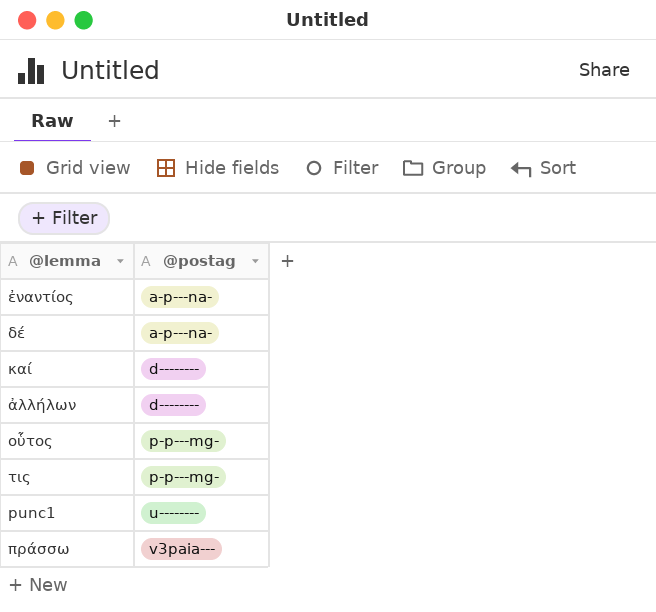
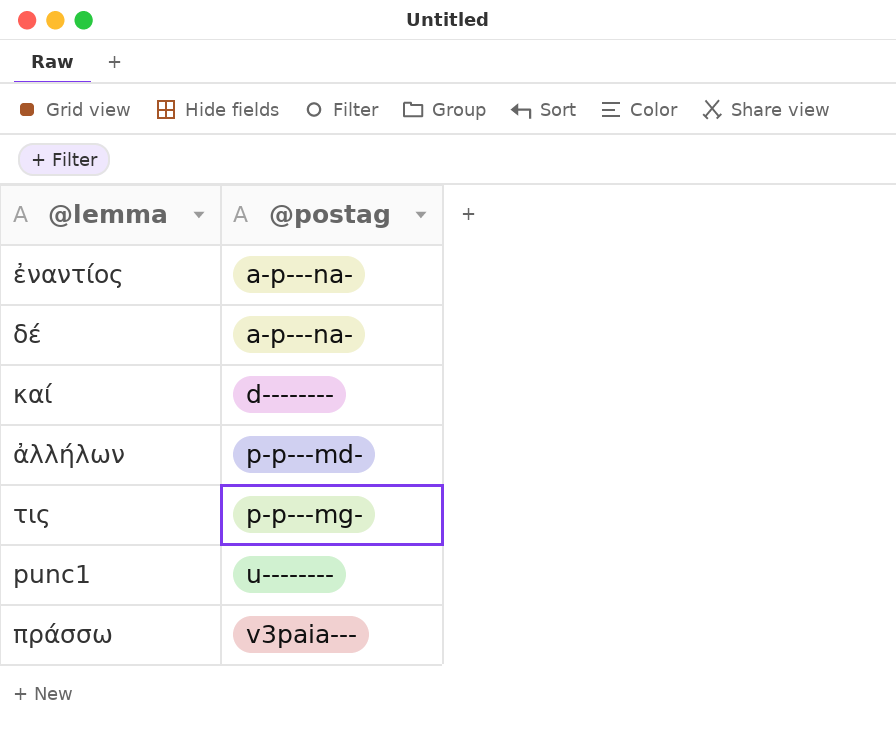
row οὗτος: p-p---mg- -> none
ἀλλήλων | @postag: d-------- -> p-p---md-

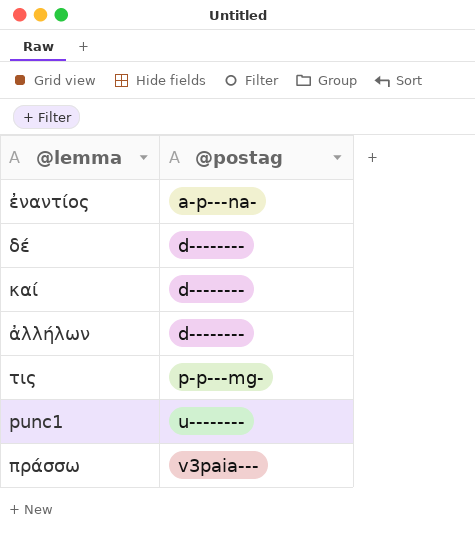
δέ | @postag: a-p---na- -> d--------
ἀλλήλων | @postag: p-p---md- -> d--------

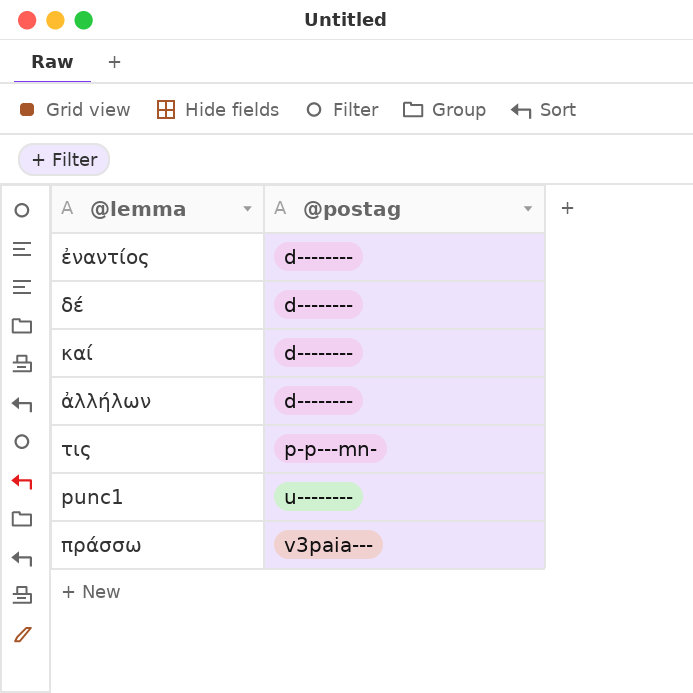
ἐναντίος | @postag: a-p---na- -> d--------
τις | @postag: p-p---mg- -> p-p---mn-

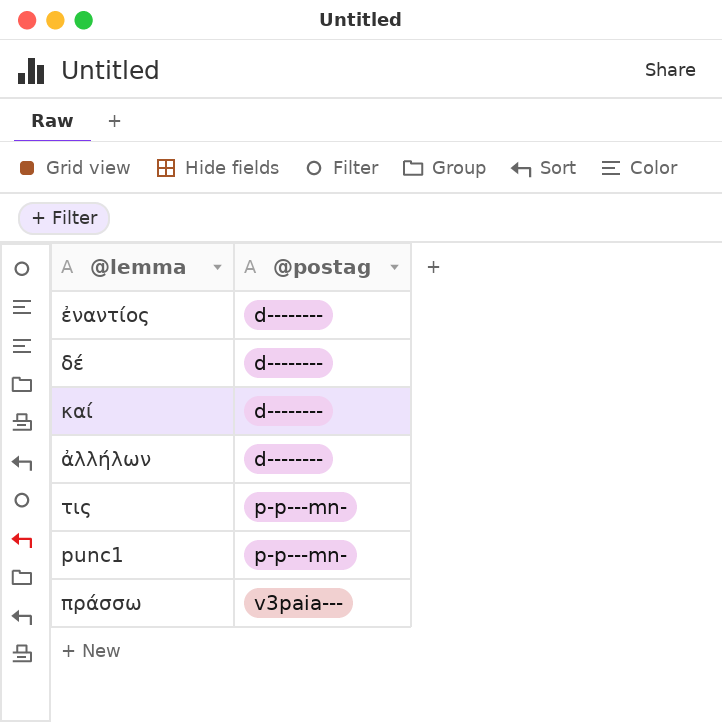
punc1 | @postag: u-------- -> p-p---mn-

